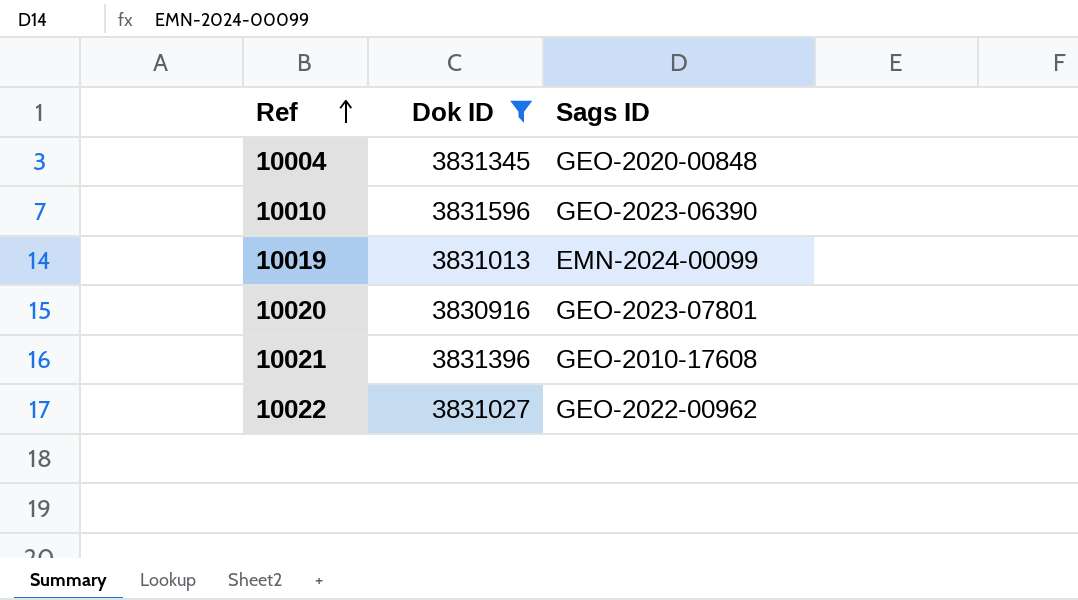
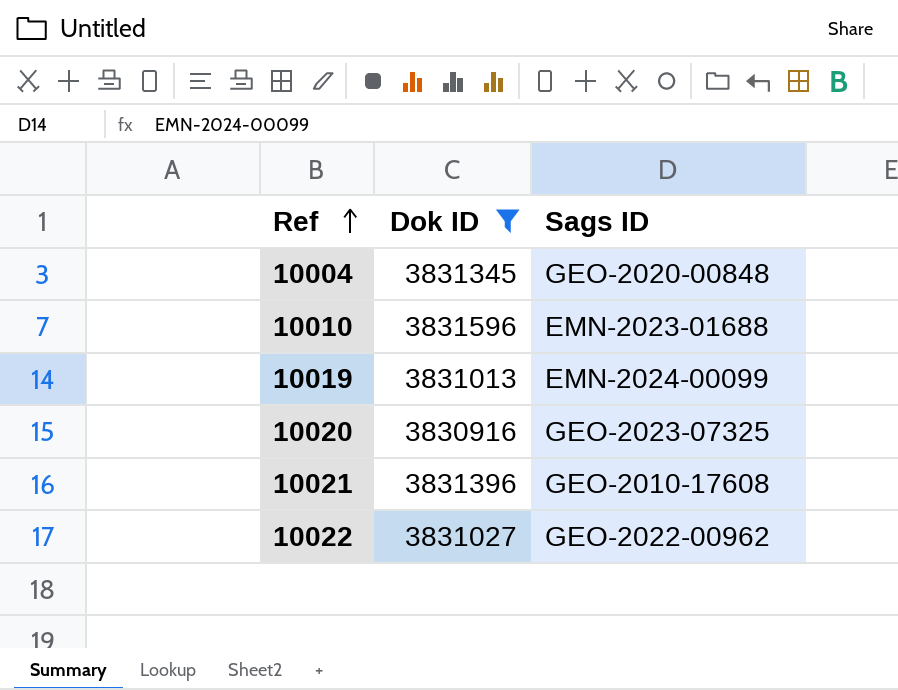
10010 | Sags ID: GEO-2023-06390 -> EMN-2023-01688
10020 | Sags ID: GEO-2023-07801 -> GEO-2023-07325

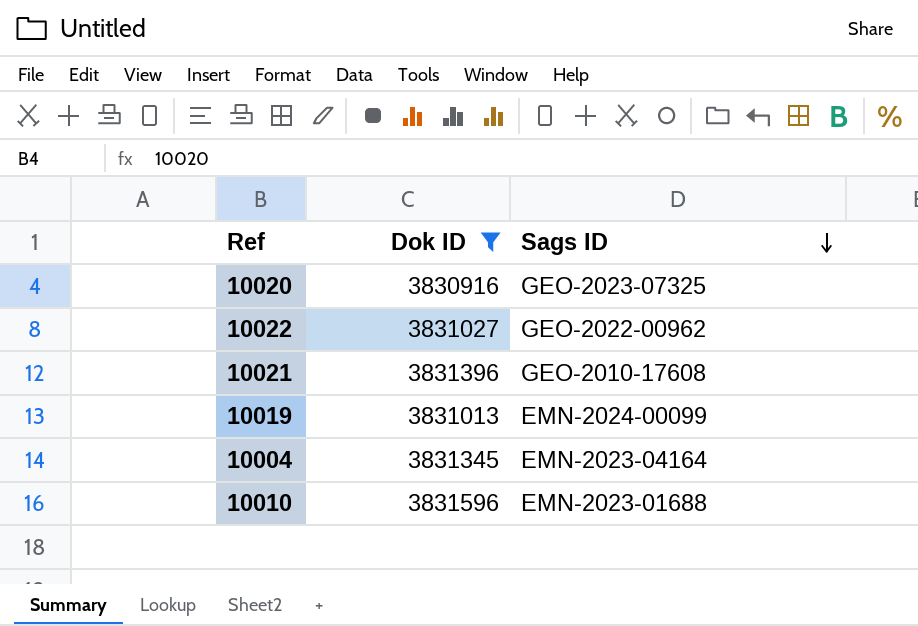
row order: Ref ascending -> Sags ID descending
10004 | Sags ID: GEO-2020-00848 -> EMN-2023-04164

